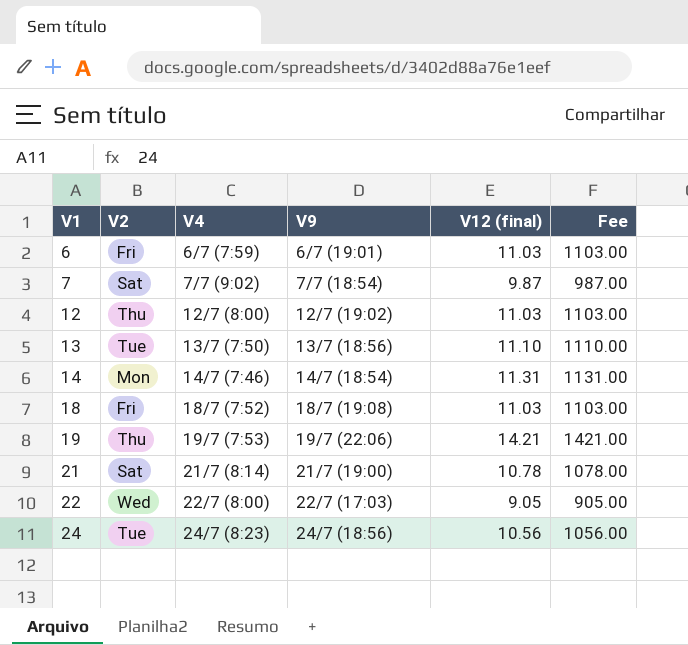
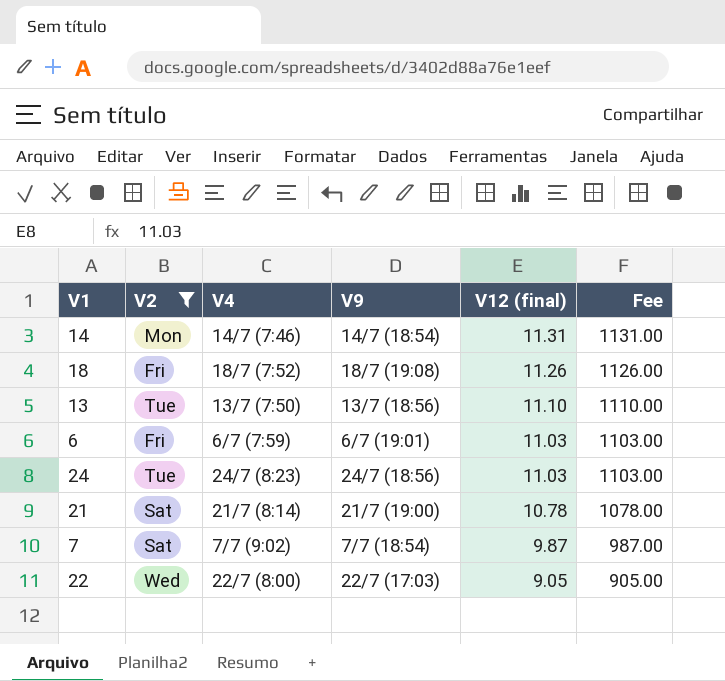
filter: none -> V2 != Thu
row order: V1 ascending -> V12 (final) descending
18 | V12 (final): 11.03 -> 11.26
18 | Fee: 1103.00 -> 1126.00
24 | V12 (final): 10.56 -> 11.03
24 | Fee: 1056.00 -> 1103.00

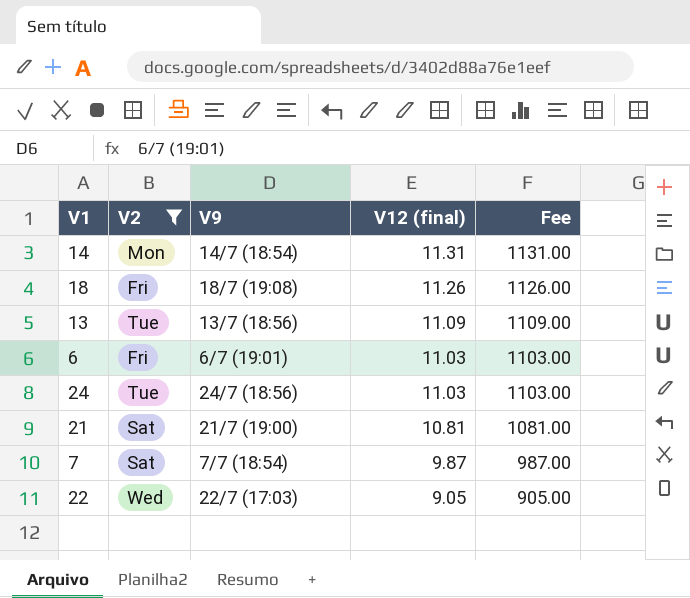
column V4 | position: 3 -> none
13 | V12 (final): 11.10 -> 11.09
13 | Fee: 1110.00 -> 1109.00
21 | V12 (final): 10.78 -> 10.81
21 | Fee: 1078.00 -> 1081.00

